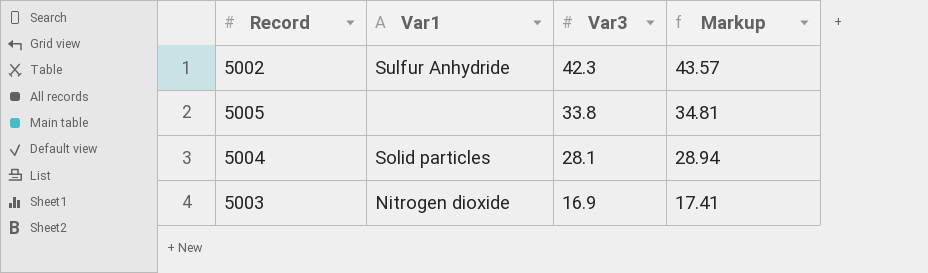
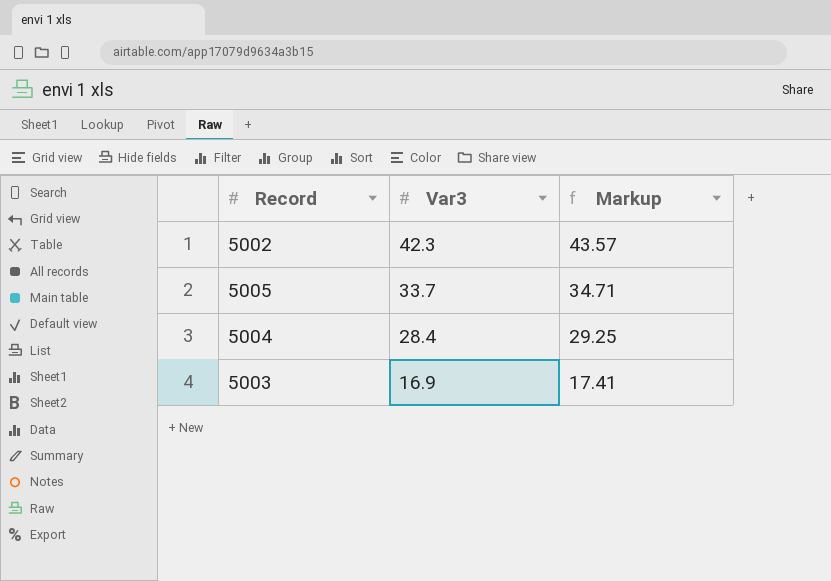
column Var1 | position: 2 -> none
5005 | Var3: 33.8 -> 33.7
5005 | Markup: 34.81 -> 34.71
5004 | Var3: 28.1 -> 28.4
5004 | Markup: 28.94 -> 29.25

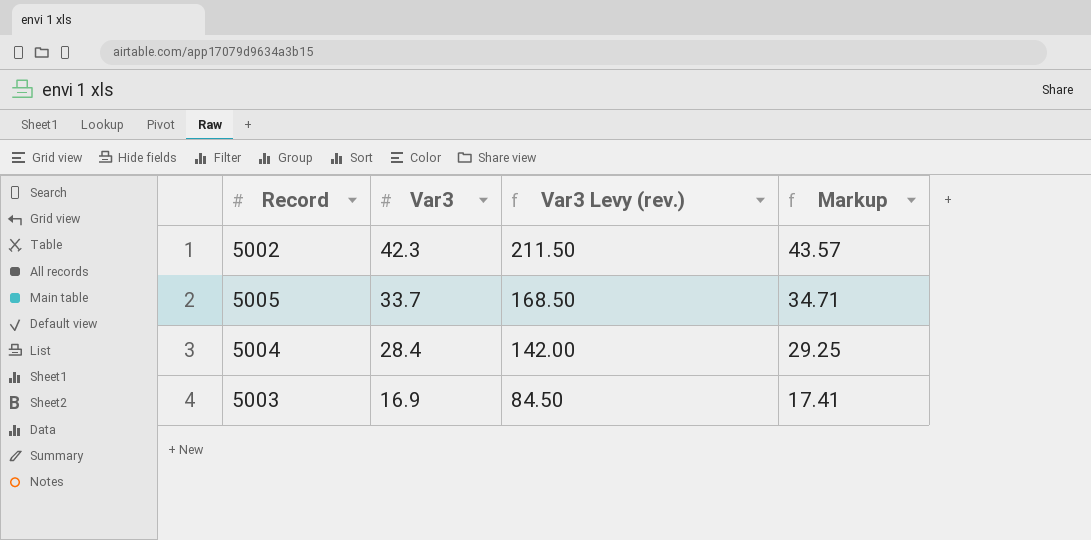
column Var3 Levy (rev.) | formula: none -> [Var3] * 5

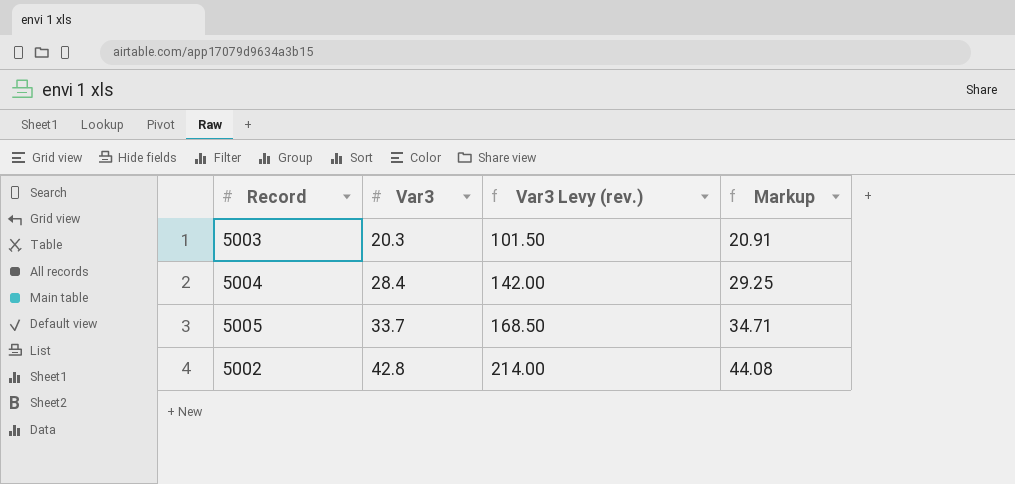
row order: Var3 descending -> Var3 ascending
5003 | Var3: 16.9 -> 20.3
5003 | Var3 Levy (rev.): 84.50 -> 101.50
5003 | Markup: 17.41 -> 20.91
5002 | Var3: 42.3 -> 42.8
5002 | Var3 Levy (rev.): 211.50 -> 214.00
5002 | Markup: 43.57 -> 44.08

